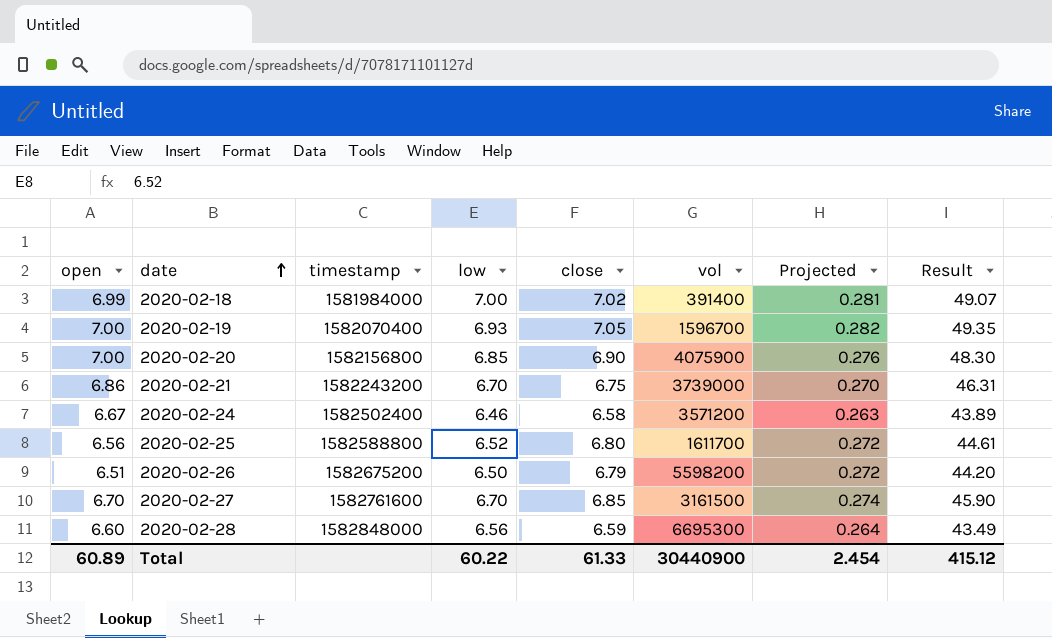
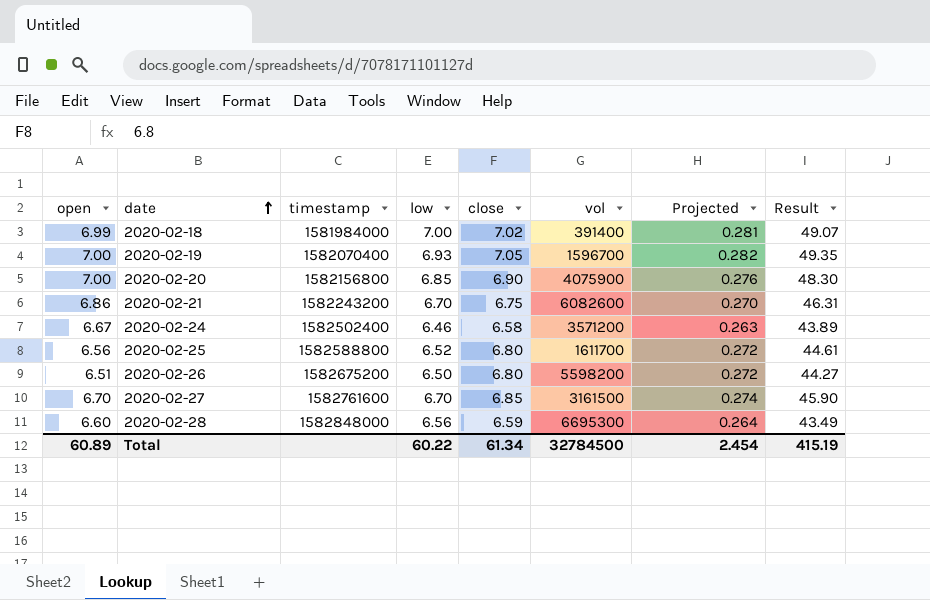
2020-02-21 | vol: 3739000 -> 6082600
2020-02-26 | close: 6.79 -> 6.80
2020-02-26 | Result: 44.20 -> 44.27
Total | close: 61.33 -> 61.34
Total | vol: 30440900 -> 32784500
Total | Result: 415.12 -> 415.19

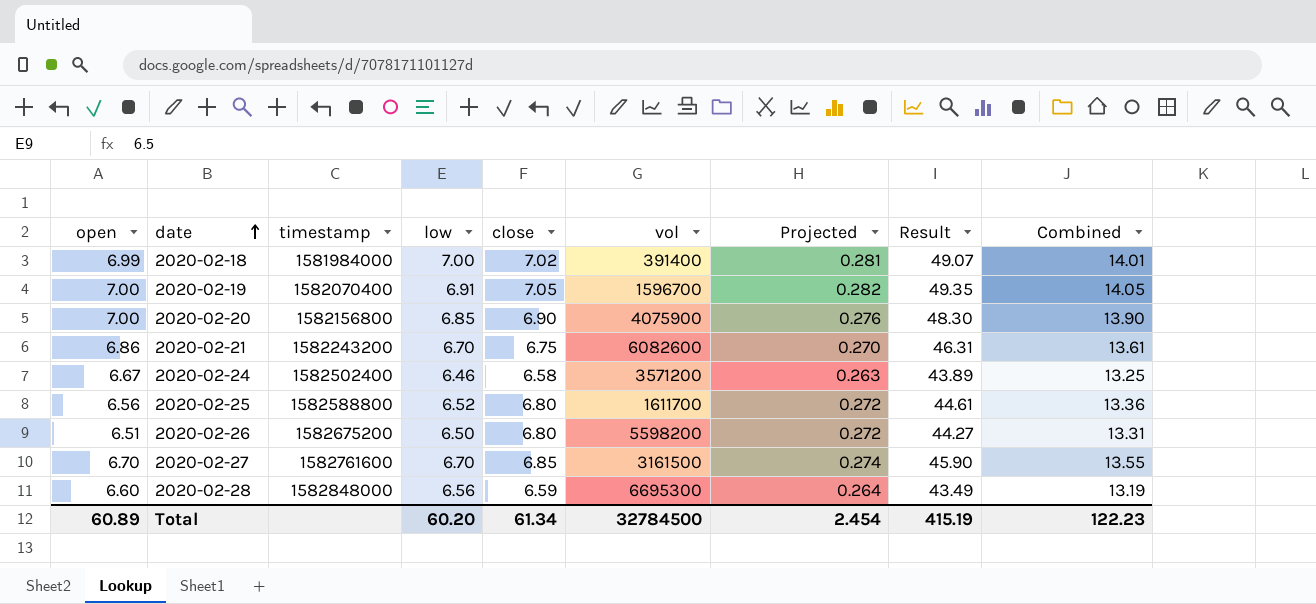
column Combined | formula: none -> [open] + [close]
2020-02-19 | low: 6.93 -> 6.91
Total | low: 60.22 -> 60.20

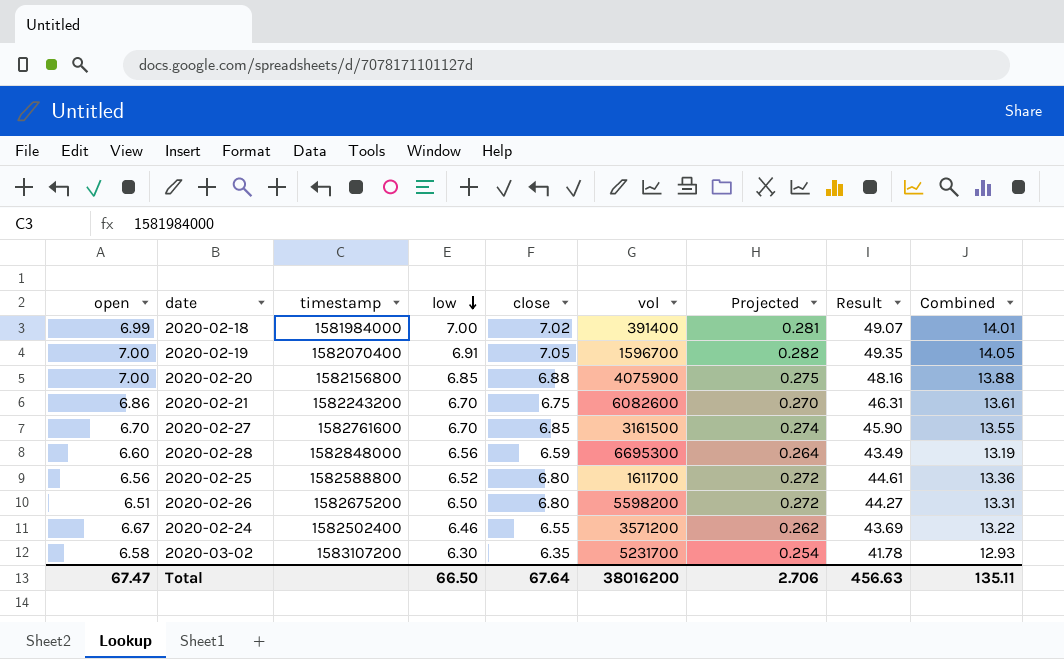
row order: date ascending -> low descending
2020-02-20 | close: 6.90 -> 6.88
2020-02-20 | Projected: 0.276 -> 0.275
2020-02-20 | Result: 48.30 -> 48.16
2020-02-20 | Combined: 13.90 -> 13.88
2020-02-24 | close: 6.58 -> 6.55
2020-02-24 | Projected: 0.263 -> 0.262
2020-02-24 | Result: 43.89 -> 43.69
2020-02-24 | Combined: 13.25 -> 13.22
row 2020-03-02: none -> 6.58 | 1583107200 | 6.30 | 6.35 | 5231700 | 0.254 | 41.78 | 12.93
Total | open: 60.89 -> 67.47
Total | low: 60.20 -> 66.50
Total | close: 61.34 -> 67.64
Total | vol: 32784500 -> 38016200
Total | Projected: 2.454 -> 2.706
Total | Result: 415.19 -> 456.63
Total | Combined: 122.23 -> 135.11

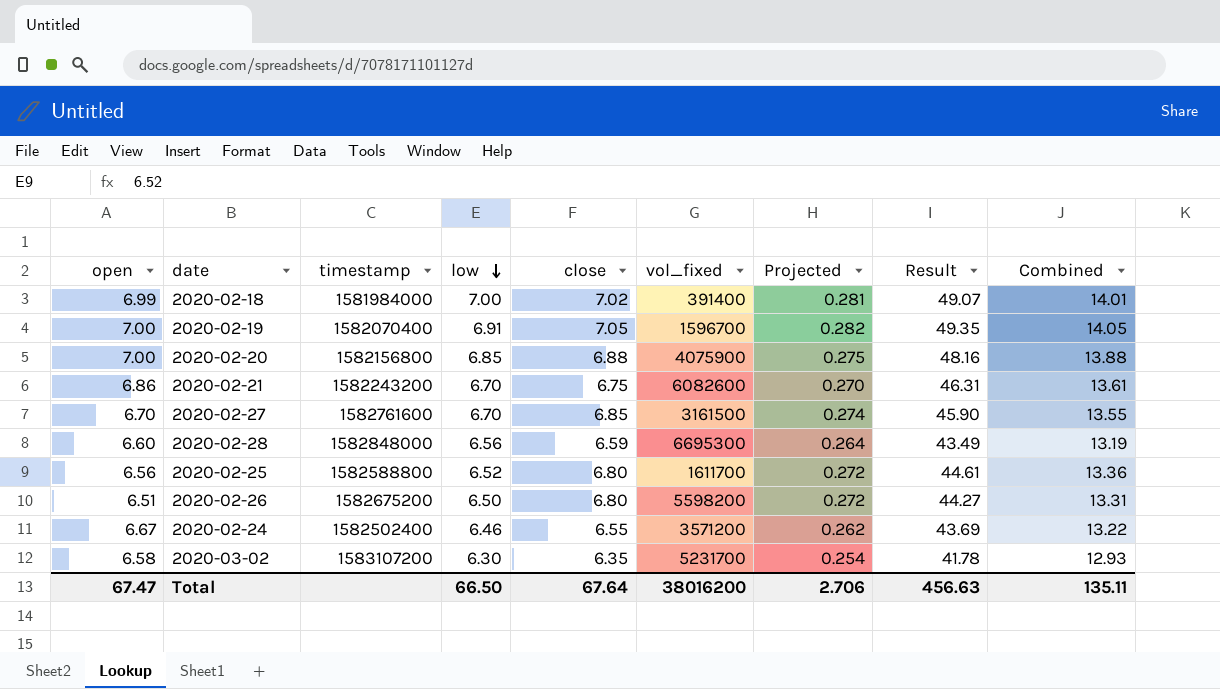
column name: vol -> vol_fixed

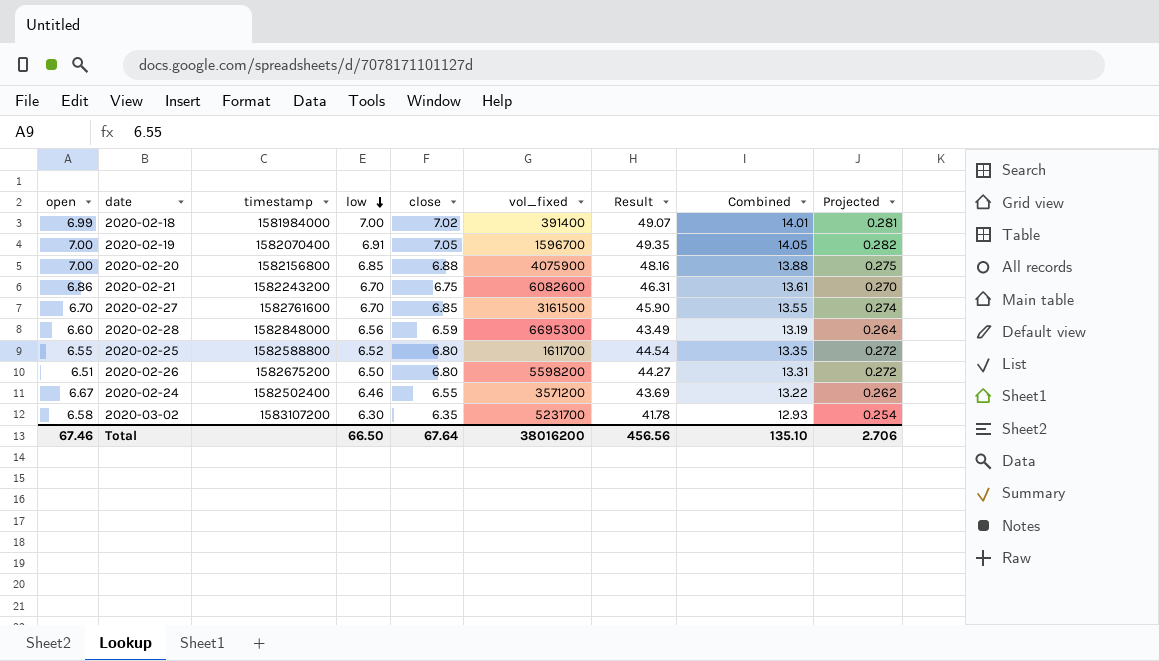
column Projected | position: 7 -> 9
2020-02-25 | open: 6.56 -> 6.55
2020-02-25 | Result: 44.61 -> 44.54
2020-02-25 | Combined: 13.36 -> 13.35
Total | open: 67.47 -> 67.46
Total | Result: 456.63 -> 456.56
Total | Combined: 135.11 -> 135.10

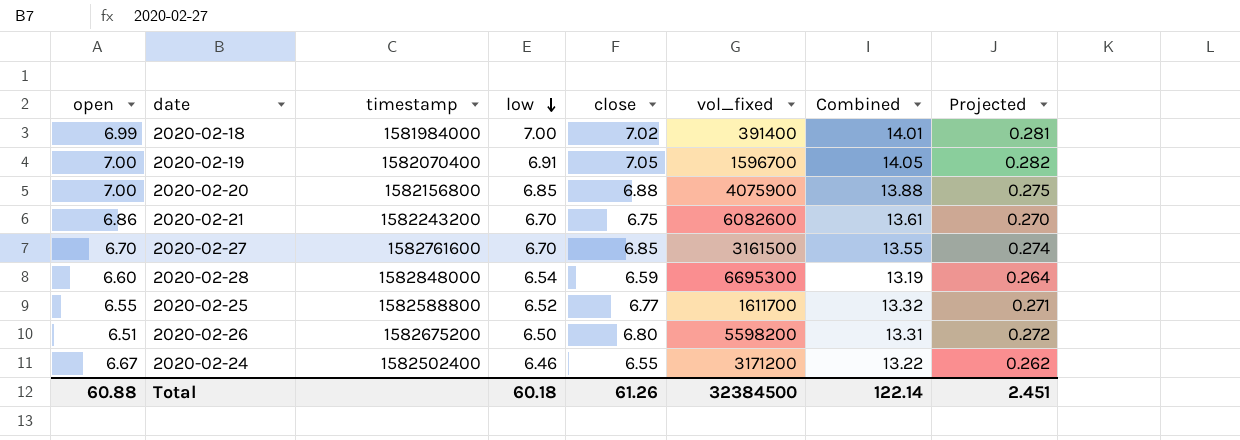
column Result | formula: [open] * [close] -> none
row 2020-03-02: 6.58 | 1583107200 | 6.30 | 6.35 | 5231700 | 41.78 | 12.93 | 0.254 -> none
2020-02-28 | low: 6.56 -> 6.54
2020-02-25 | close: 6.80 -> 6.77
2020-02-25 | Combined: 13.35 -> 13.32
2020-02-25 | Projected: 0.272 -> 0.271
2020-02-24 | vol_fixed: 3571200 -> 3171200
Total | open: 67.46 -> 60.88
Total | low: 66.50 -> 60.18
Total | close: 67.64 -> 61.26
Total | vol_fixed: 38016200 -> 32384500
Total | Combined: 135.10 -> 122.14
Total | Projected: 2.706 -> 2.451

